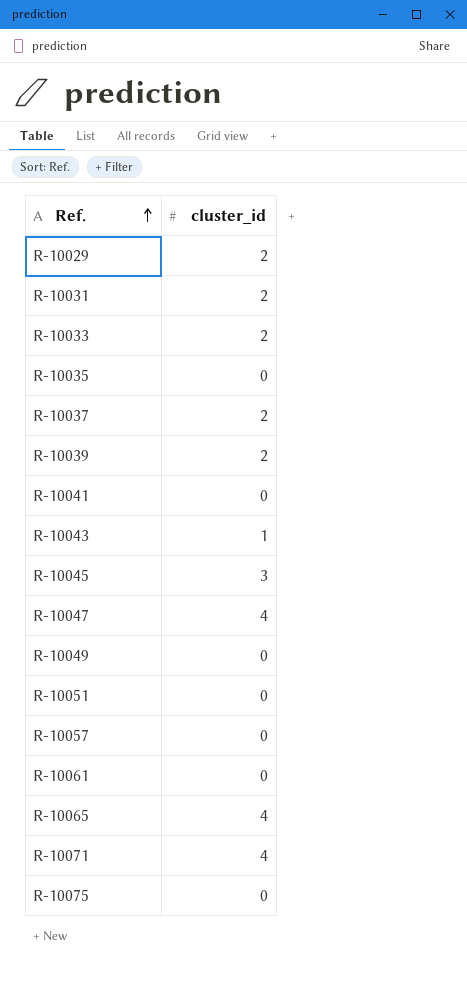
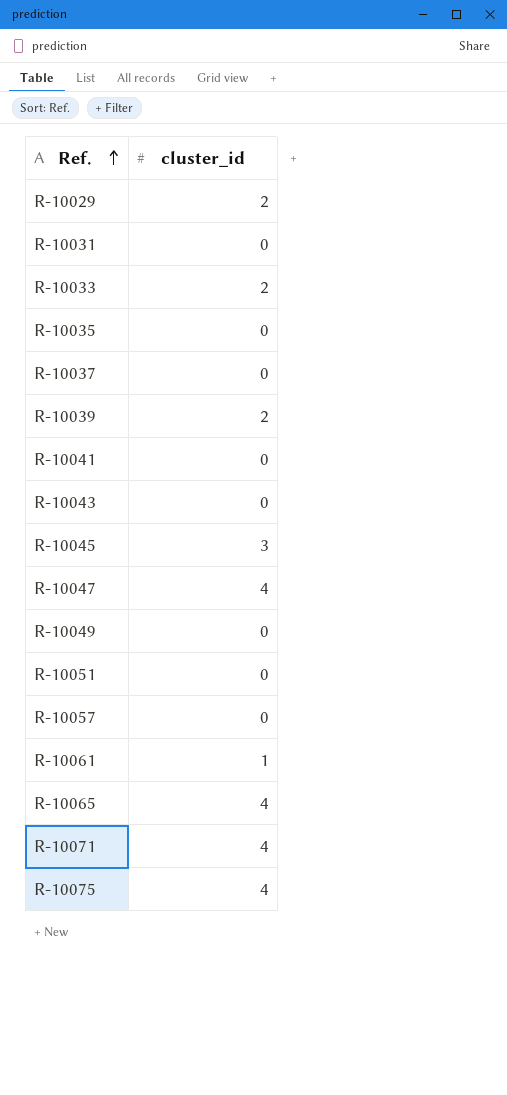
R-10031 | cluster_id: 2 -> 0
R-10037 | cluster_id: 2 -> 0
R-10043 | cluster_id: 1 -> 0
R-10061 | cluster_id: 0 -> 1
R-10075 | cluster_id: 0 -> 4

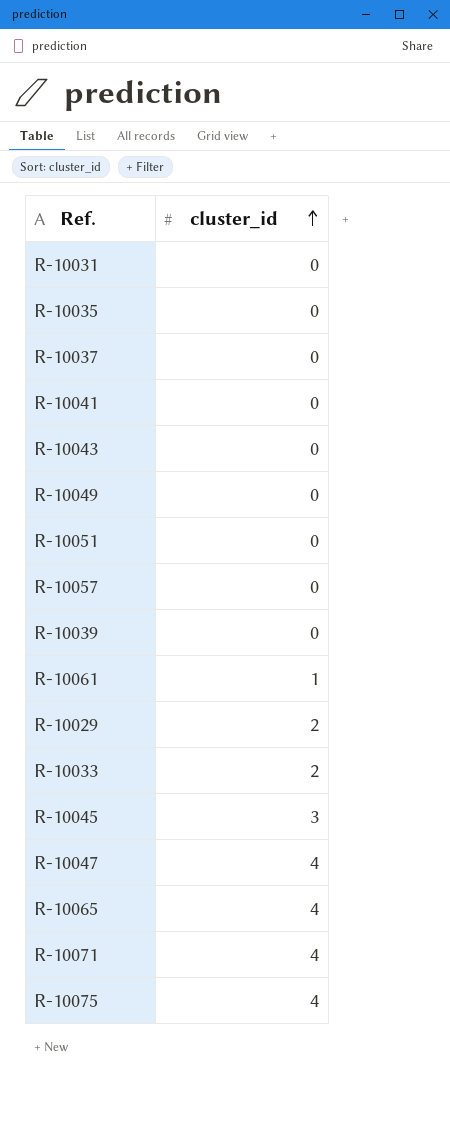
row order: Ref. ascending -> cluster_id ascending
R-10039 | cluster_id: 2 -> 0

